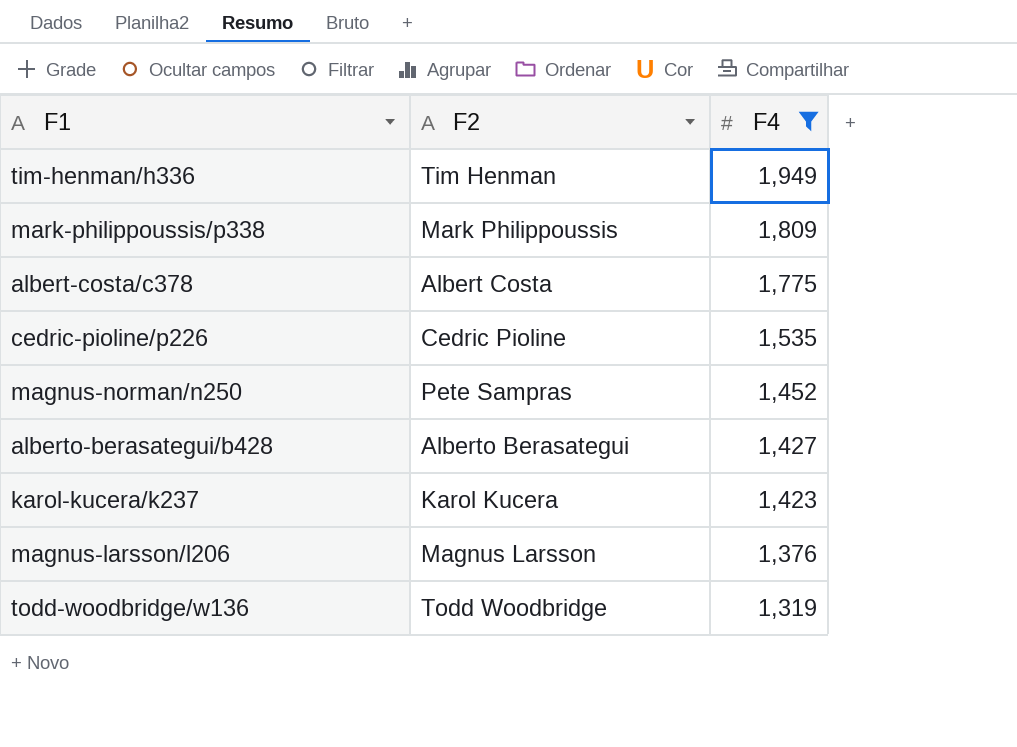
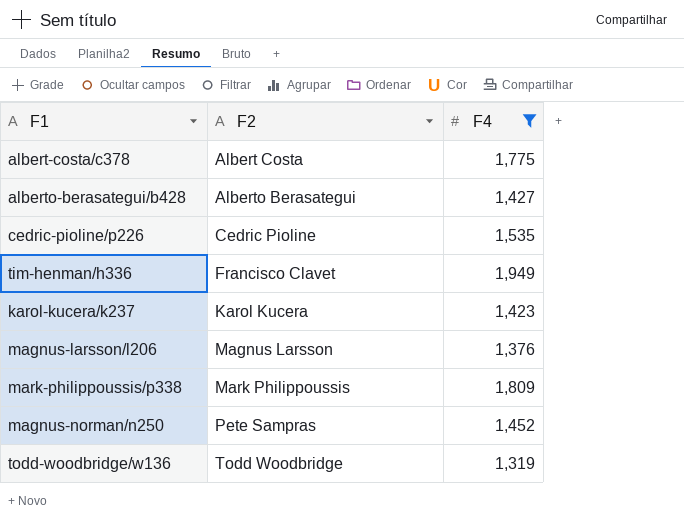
row order: F4 descending -> F2 ascending
tim-henman/h336 | F2: Tim Henman -> Francisco Clavet

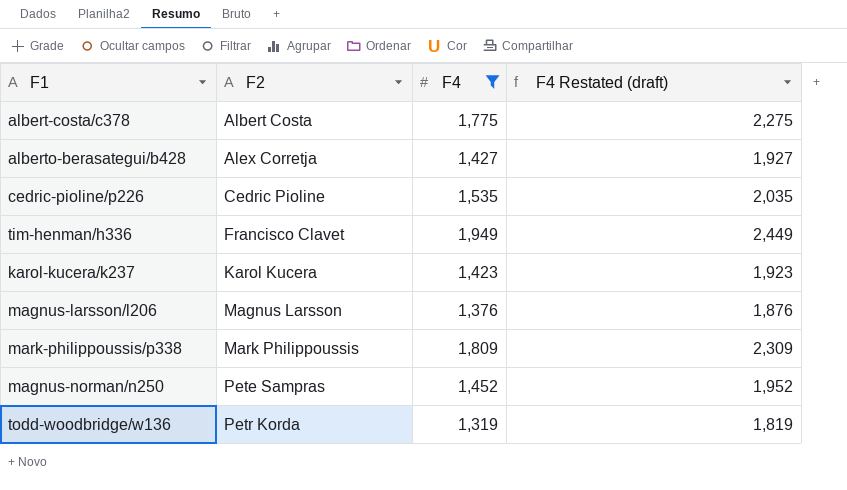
column F4 Restated (draft) | formula: none -> [F4] + 500
alberto-berasategui/b428 | F2: Alberto Berasategui -> Alex Corretja
todd-woodbridge/w136 | F2: Todd Woodbridge -> Petr Korda

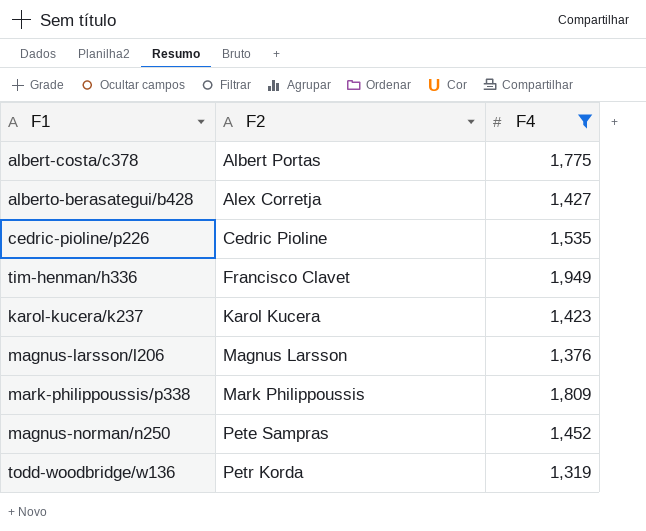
column F4 Restated (draft) | formula: [F4] + 500 -> none
albert-costa/c378 | F2: Albert Costa -> Albert Portas

